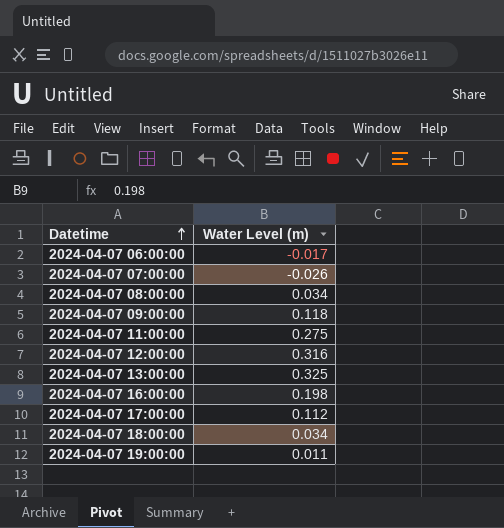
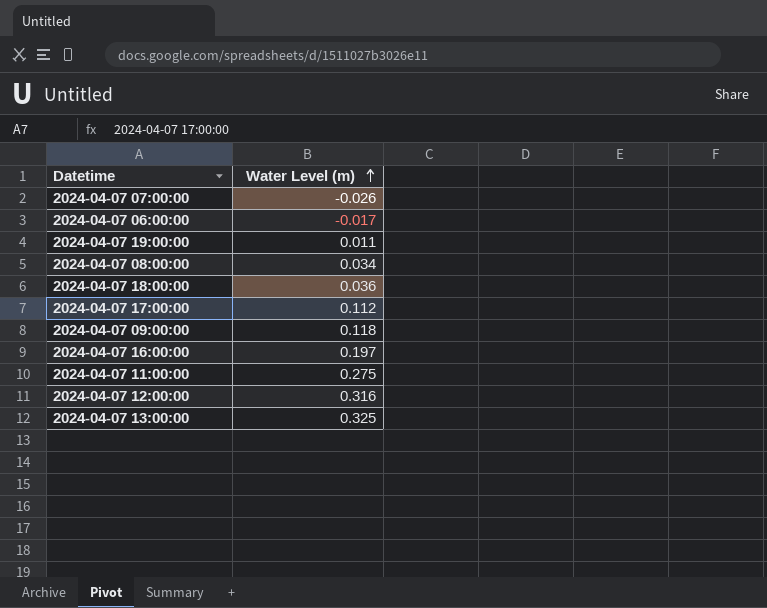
row order: Datetime ascending -> Water Level (m) ascending
2024-04-07 18:00:00 | Water Level (m): 0.034 -> 0.036
2024-04-07 16:00:00 | Water Level (m): 0.198 -> 0.197

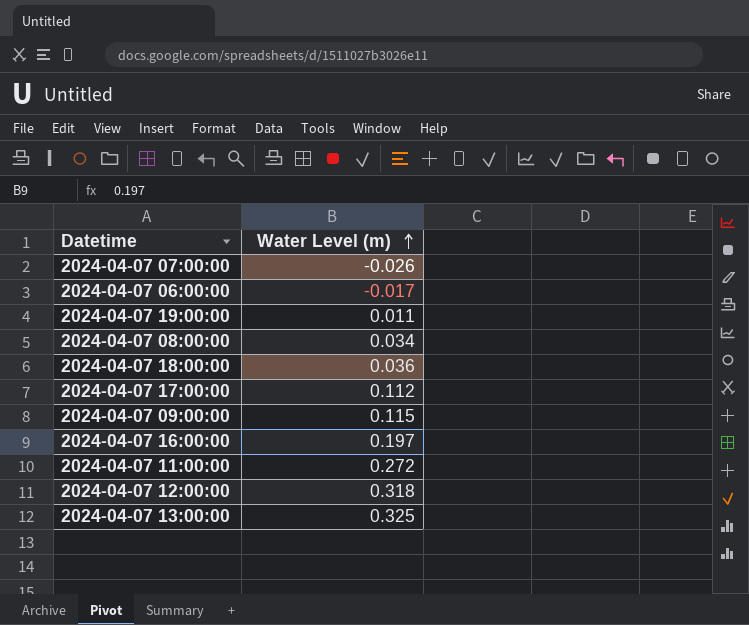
2024-04-07 09:00:00 | Water Level (m): 0.118 -> 0.115
2024-04-07 11:00:00 | Water Level (m): 0.275 -> 0.272
2024-04-07 12:00:00 | Water Level (m): 0.316 -> 0.318

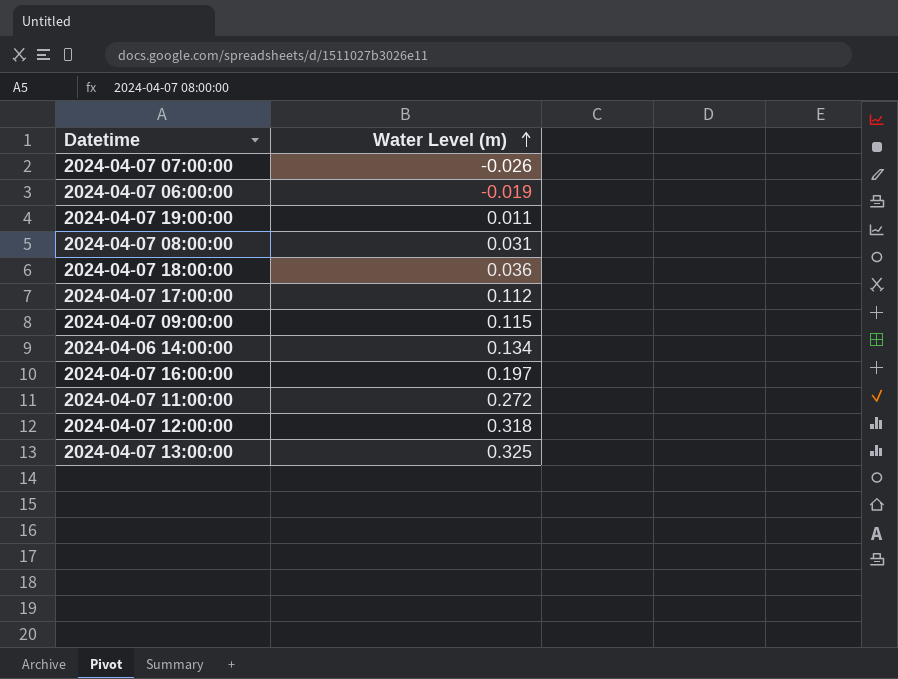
2024-04-07 06:00:00 | Water Level (m): -0.017 -> -0.019
2024-04-07 08:00:00 | Water Level (m): 0.034 -> 0.031
row 2024-04-06 14:00:00: none -> 0.134

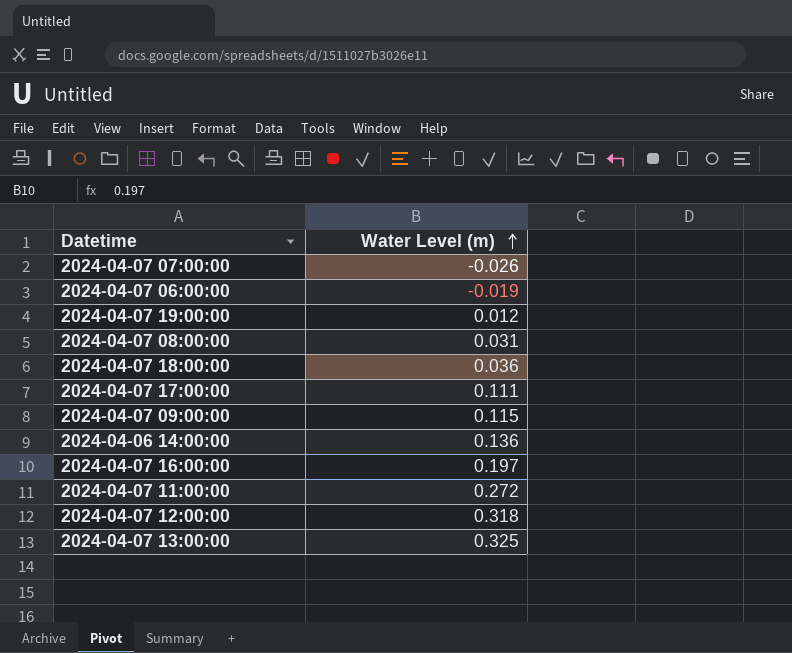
2024-04-07 19:00:00 | Water Level (m): 0.011 -> 0.012
2024-04-07 17:00:00 | Water Level (m): 0.112 -> 0.111
2024-04-06 14:00:00 | Water Level (m): 0.134 -> 0.136

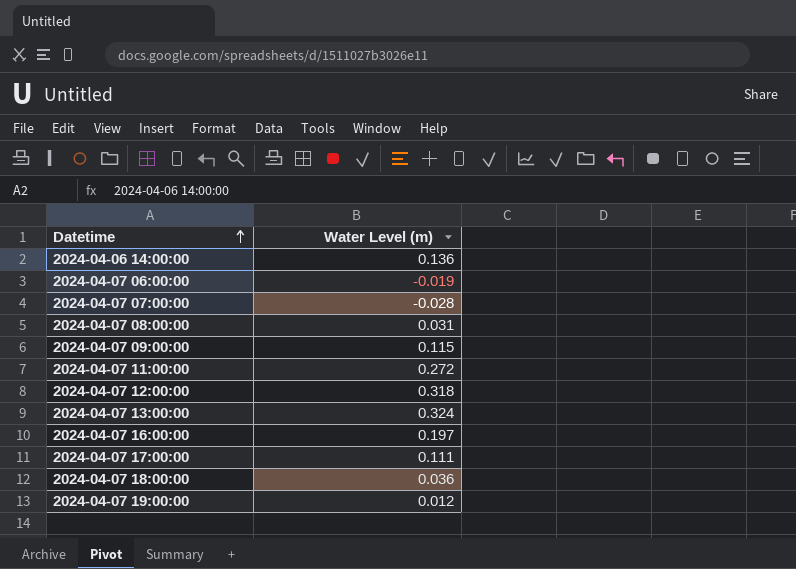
row order: Water Level (m) ascending -> Datetime ascending
2024-04-07 07:00:00 | Water Level (m): -0.026 -> -0.028
2024-04-07 13:00:00 | Water Level (m): 0.325 -> 0.324

